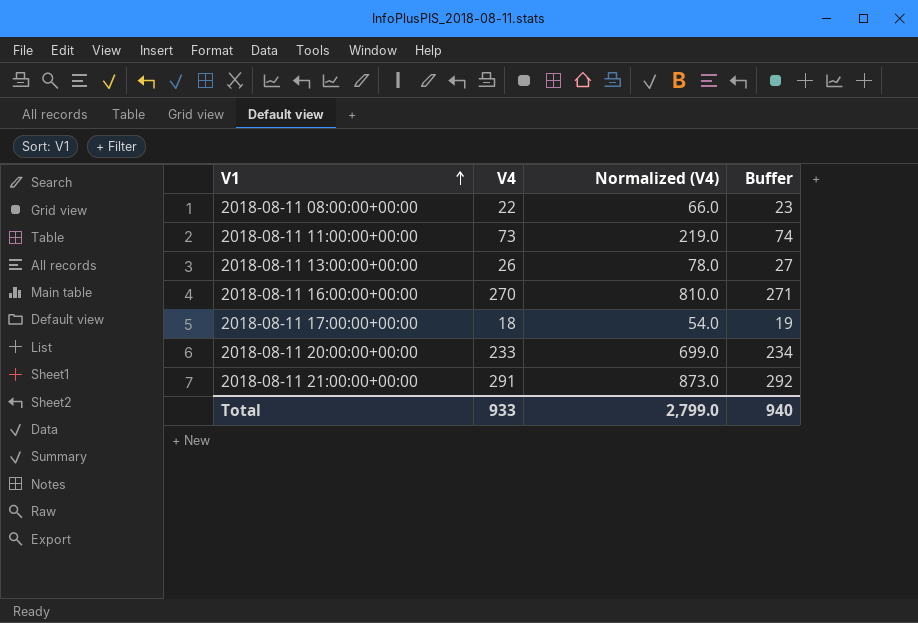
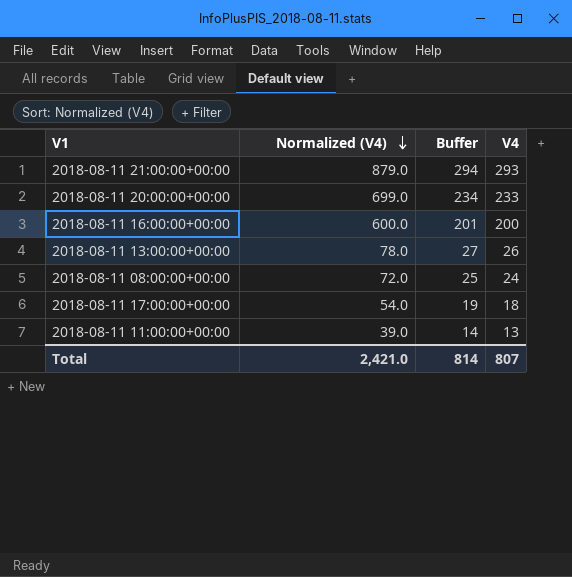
row order: V1 ascending -> Normalized (V4) descending
column V4 | position: 2 -> 4
2018-08-11 21:00:00+00:00 | Normalized (V4): 873.0 -> 879.0
2018-08-11 21:00:00+00:00 | Buffer: 292 -> 294
2018-08-11 21:00:00+00:00 | V4: 291 -> 293
2018-08-11 16:00:00+00:00 | Normalized (V4): 810.0 -> 600.0
2018-08-11 16:00:00+00:00 | Buffer: 271 -> 201
2018-08-11 16:00:00+00:00 | V4: 270 -> 200
2018-08-11 08:00:00+00:00 | Normalized (V4): 66.0 -> 72.0
2018-08-11 08:00:00+00:00 | Buffer: 23 -> 25
2018-08-11 08:00:00+00:00 | V4: 22 -> 24
2018-08-11 11:00:00+00:00 | Normalized (V4): 219.0 -> 39.0
2018-08-11 11:00:00+00:00 | Buffer: 74 -> 14
2018-08-11 11:00:00+00:00 | V4: 73 -> 13
Total | Normalized (V4): 2,799.0 -> 2,421.0
Total | Buffer: 940 -> 814
Total | V4: 933 -> 807

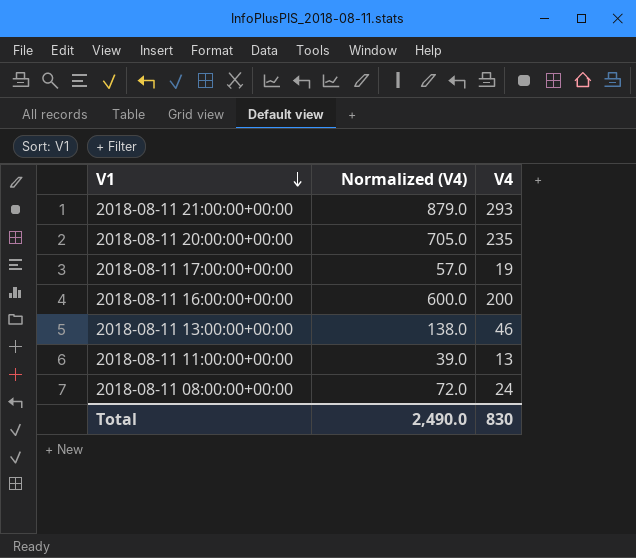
row order: Normalized (V4) descending -> V1 descending
column Buffer | formula: [V4] + 1 -> none
2018-08-11 20:00:00+00:00 | Normalized (V4): 699.0 -> 705.0
2018-08-11 20:00:00+00:00 | V4: 233 -> 235
2018-08-11 17:00:00+00:00 | Normalized (V4): 54.0 -> 57.0
2018-08-11 17:00:00+00:00 | V4: 18 -> 19
2018-08-11 13:00:00+00:00 | Normalized (V4): 78.0 -> 138.0
2018-08-11 13:00:00+00:00 | V4: 26 -> 46
Total | Normalized (V4): 2,421.0 -> 2,490.0
Total | V4: 807 -> 830

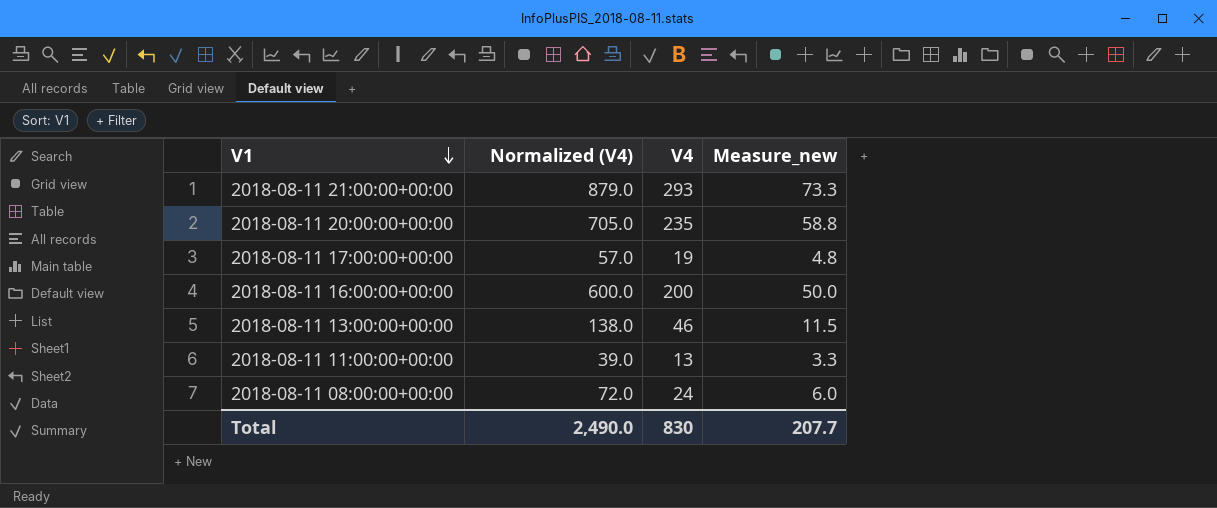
column Measure_new | formula: none -> [V4] * 0.25

